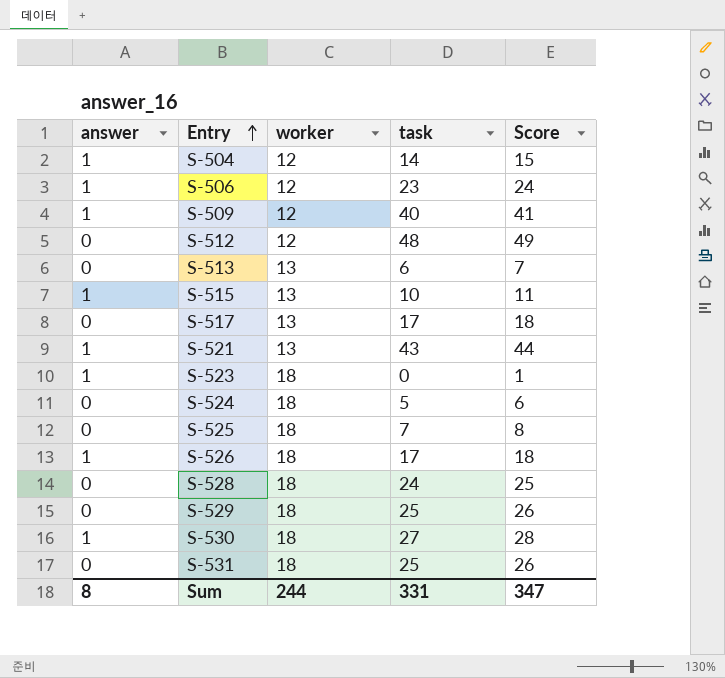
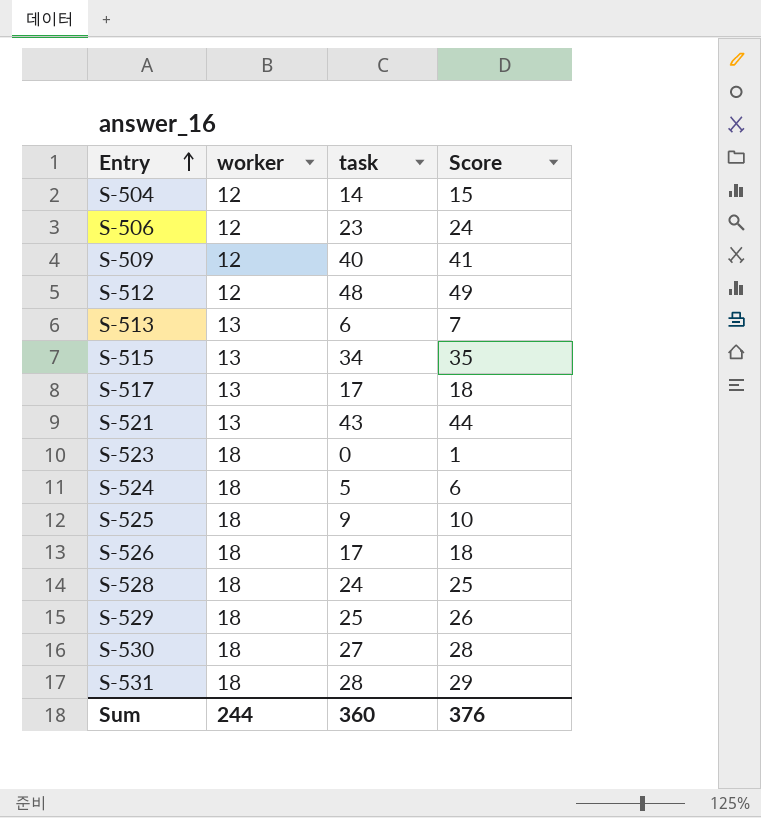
column answer | position: 1 -> none
S-515 | task: 10 -> 34
S-515 | Score: 11 -> 35
S-525 | task: 7 -> 9
S-525 | Score: 8 -> 10
S-531 | task: 25 -> 28
S-531 | Score: 26 -> 29
Sum | task: 331 -> 360
Sum | Score: 347 -> 376

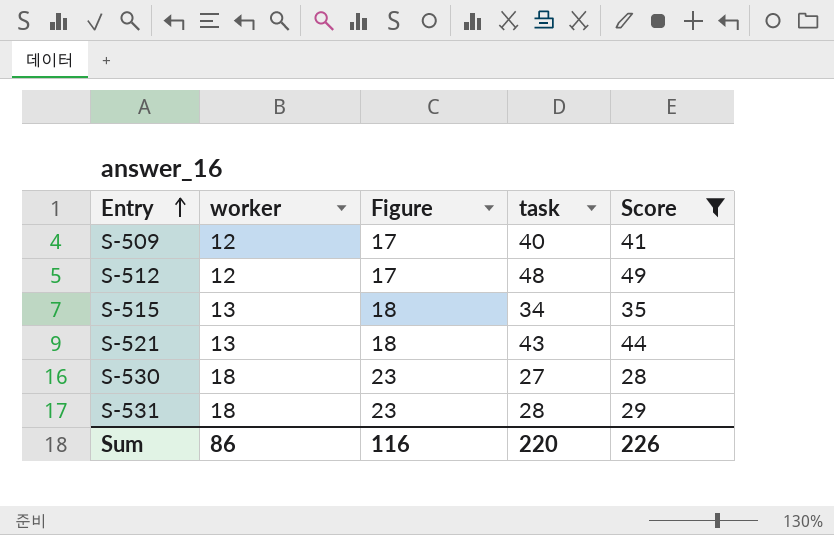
filter: none -> Score >= 28
column Figure | formula: none -> [worker] + 5
Sum | worker: 244 -> 86
Sum | task: 360 -> 220
Sum | Score: 376 -> 226

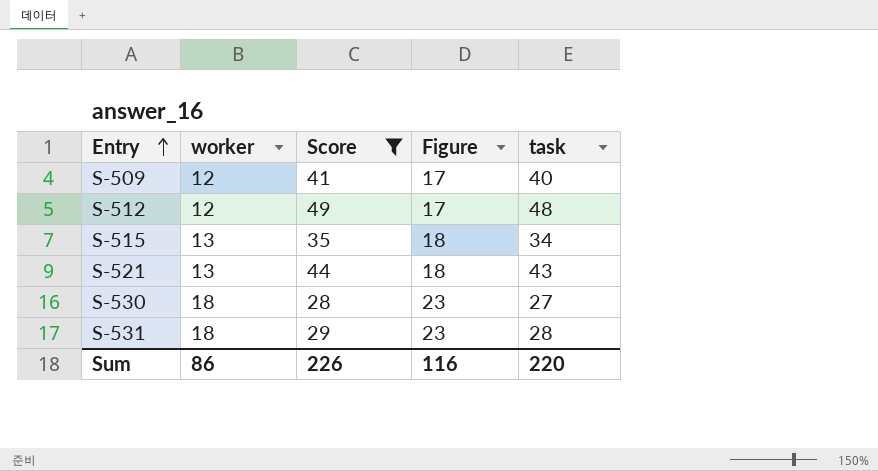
column Score | position: 5 -> 3

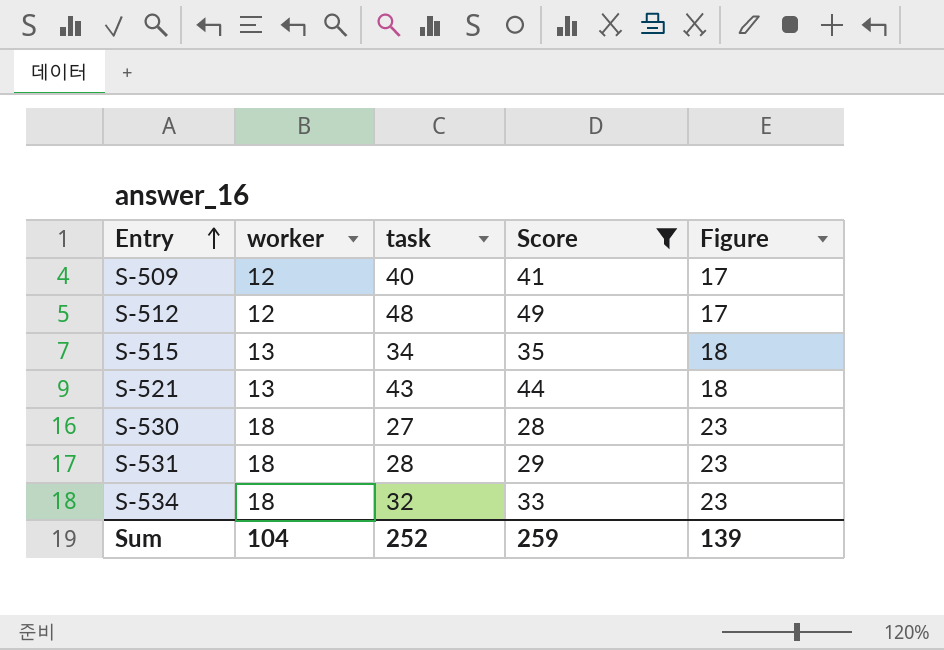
column task | position: 5 -> 3
row S-534: none -> 18 | 32 | 33 | 23
Sum | worker: 86 -> 104
Sum | task: 220 -> 252
Sum | Score: 226 -> 259
Sum | Figure: 116 -> 139

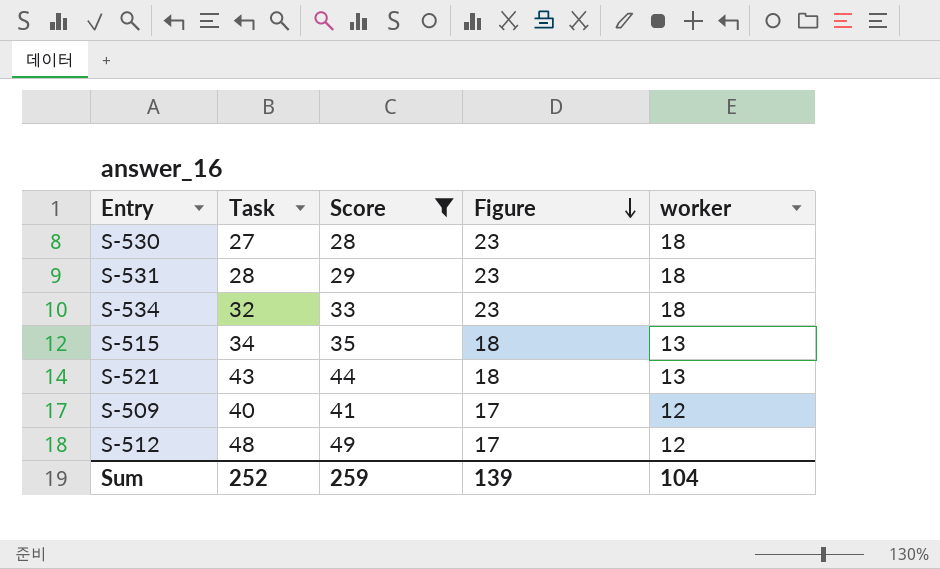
row order: Entry ascending -> Figure descending
column name: task -> Task
column worker | position: 2 -> 5

